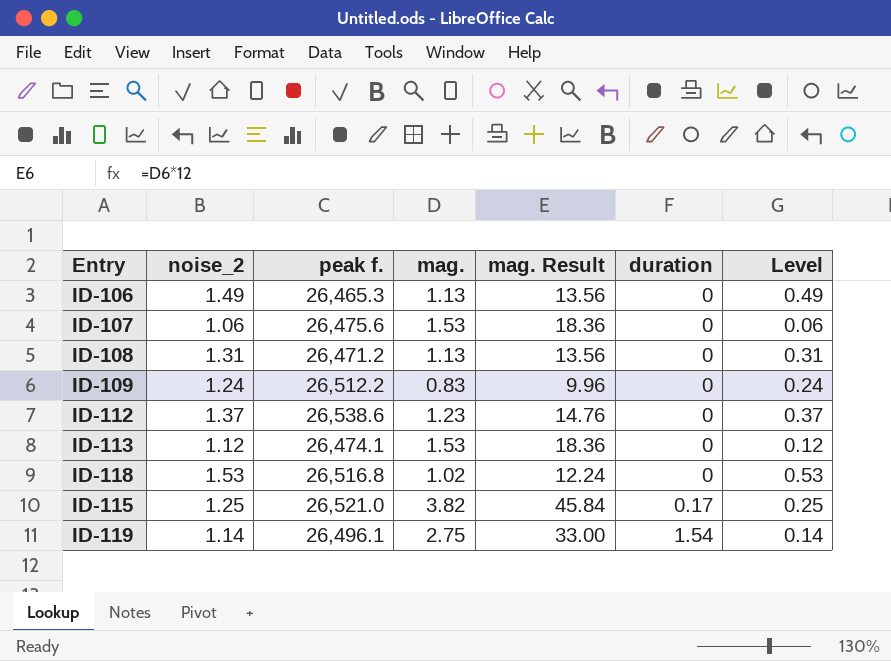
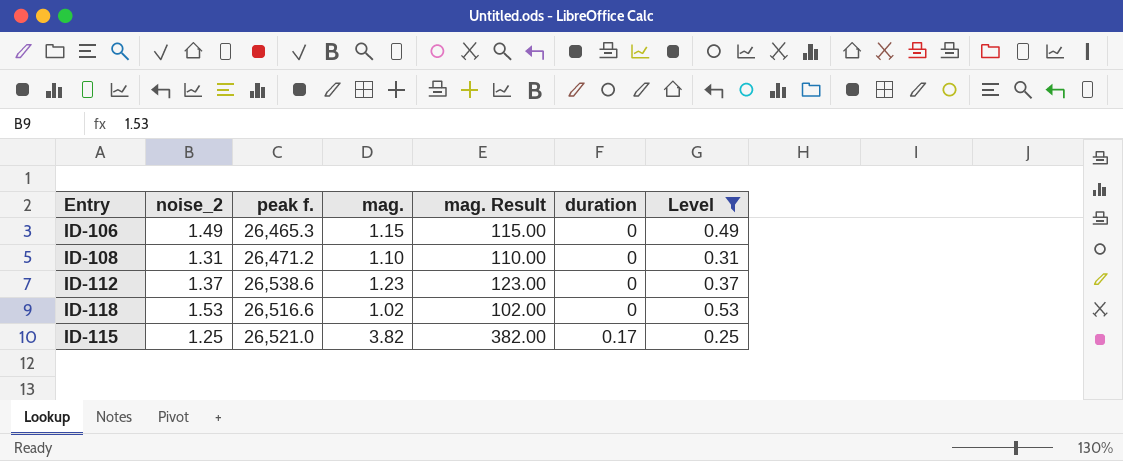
filter: none -> Level >= 0.25
column mag. Result | formula: [mag.] * 12 -> [mag.] * 100
ID-106 | mag.: 1.13 -> 1.15
ID-108 | mag.: 1.13 -> 1.10
ID-118 | peak f.: 26,516.8 -> 26,516.6

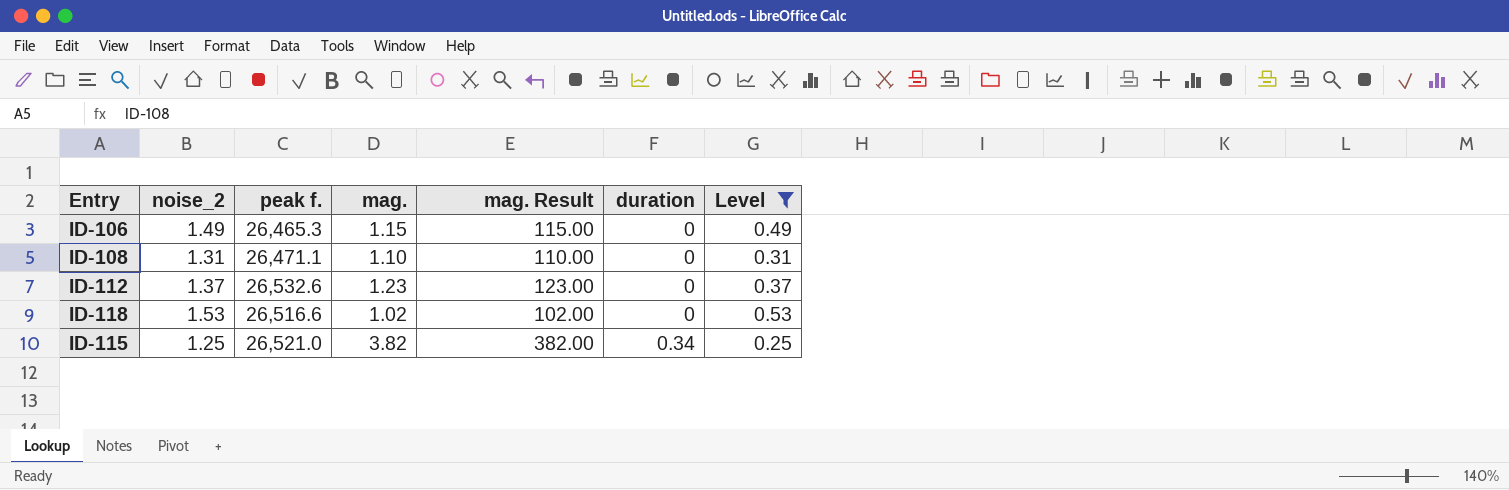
ID-108 | peak f.: 26,471.2 -> 26,471.1
ID-112 | peak f.: 26,538.6 -> 26,532.6
ID-115 | duration: 0.17 -> 0.34

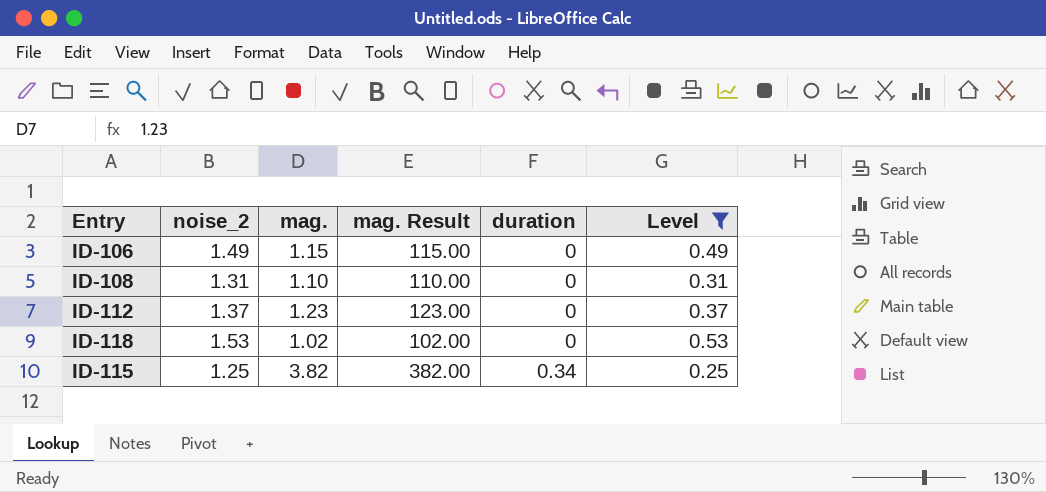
column peak f. | position: 3 -> none

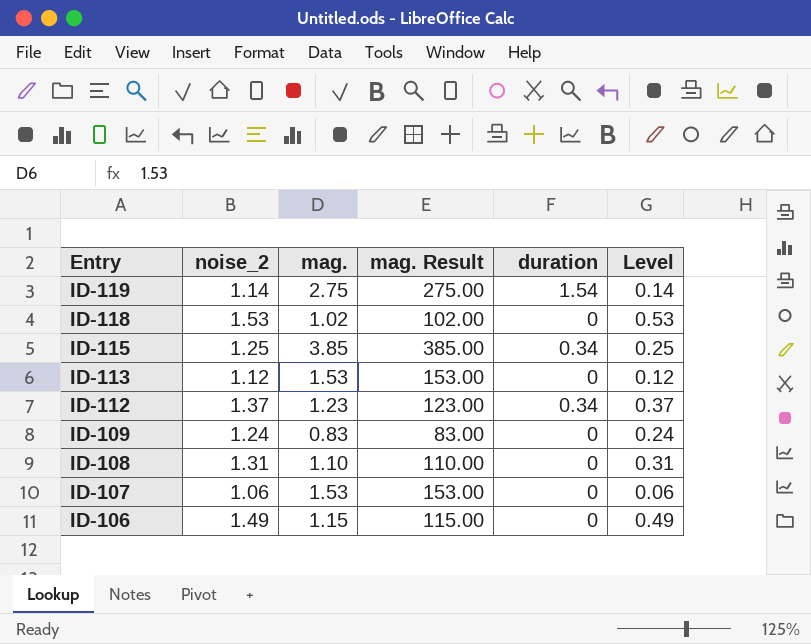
filter: Level >= 0.25 -> none
row order: duration ascending -> Entry descending
ID-115 | mag.: 3.82 -> 3.85
ID-115 | mag. Result: 382.00 -> 385.00
ID-112 | duration: 0 -> 0.34

